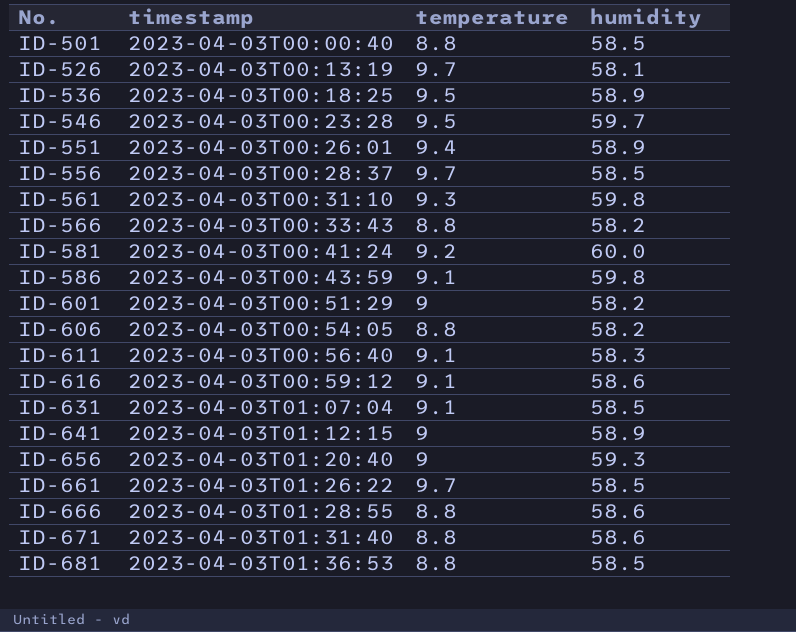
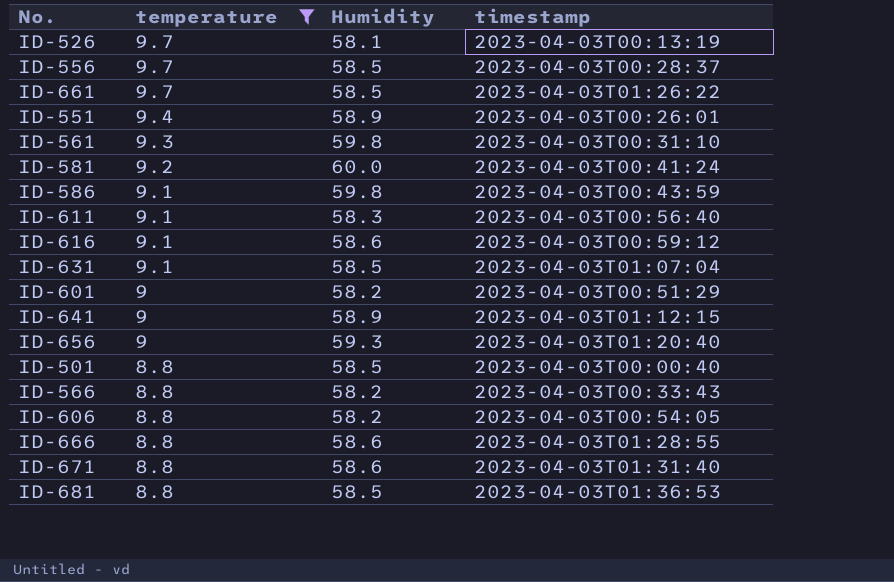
filter: none -> temperature != 9.5
row order: No. ascending -> temperature descending
column name: humidity -> Humidity
column timestamp | position: 2 -> 4

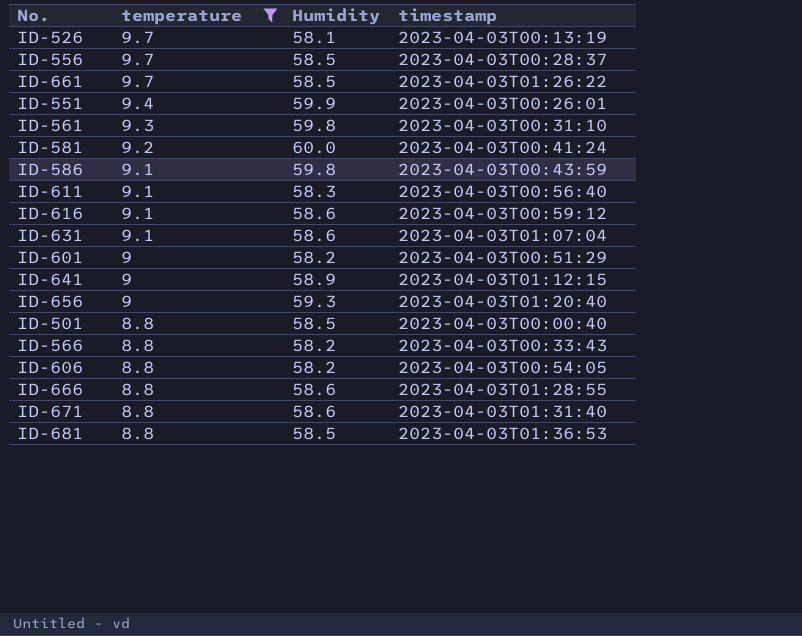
ID-551 | Humidity: 58.9 -> 59.9
ID-631 | Humidity: 58.5 -> 58.6

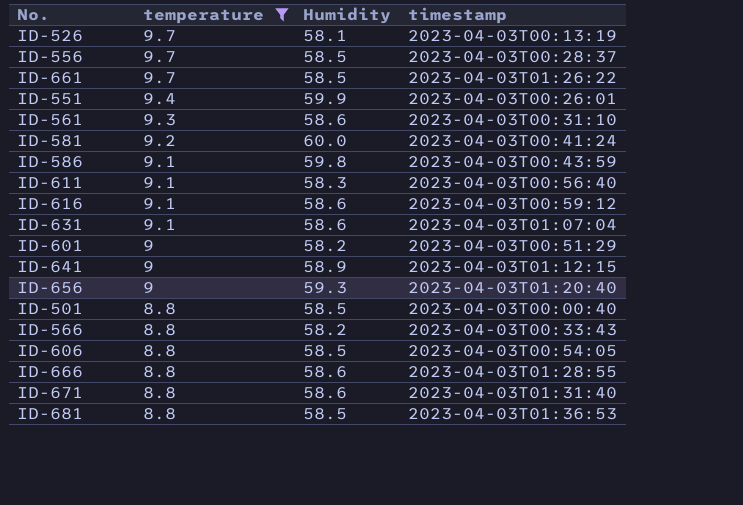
ID-561 | Humidity: 59.8 -> 58.6
ID-606 | Humidity: 58.2 -> 58.5

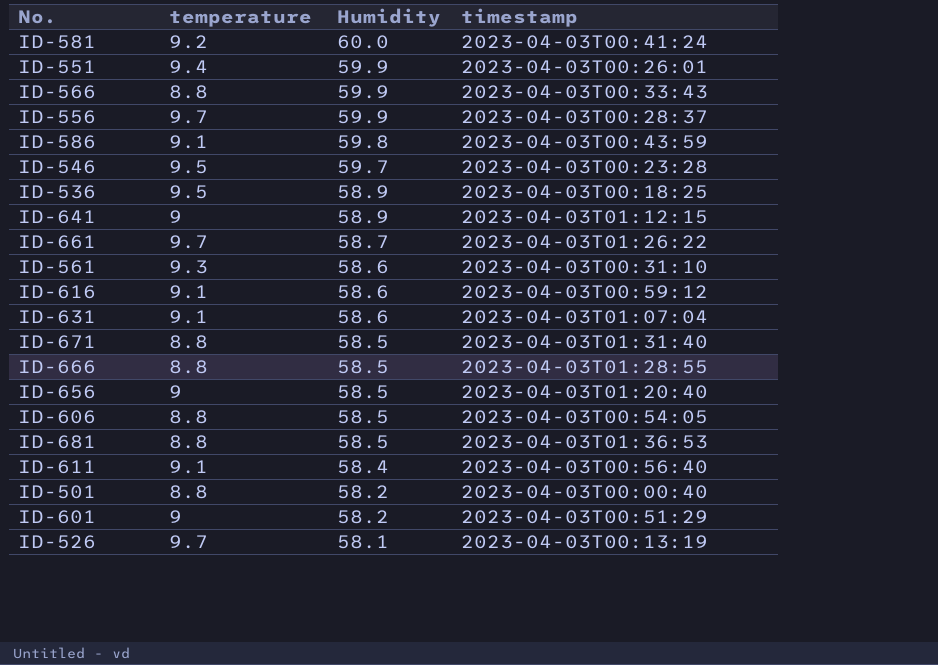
filter: temperature != 9.5 -> none
row order: temperature descending -> Humidity descending
ID-566 | Humidity: 58.2 -> 59.9
ID-556 | Humidity: 58.5 -> 59.9
ID-661 | Humidity: 58.5 -> 58.7
ID-671 | Humidity: 58.6 -> 58.5
ID-666 | Humidity: 58.6 -> 58.5
ID-656 | Humidity: 59.3 -> 58.5
ID-611 | Humidity: 58.3 -> 58.4
ID-501 | Humidity: 58.5 -> 58.2

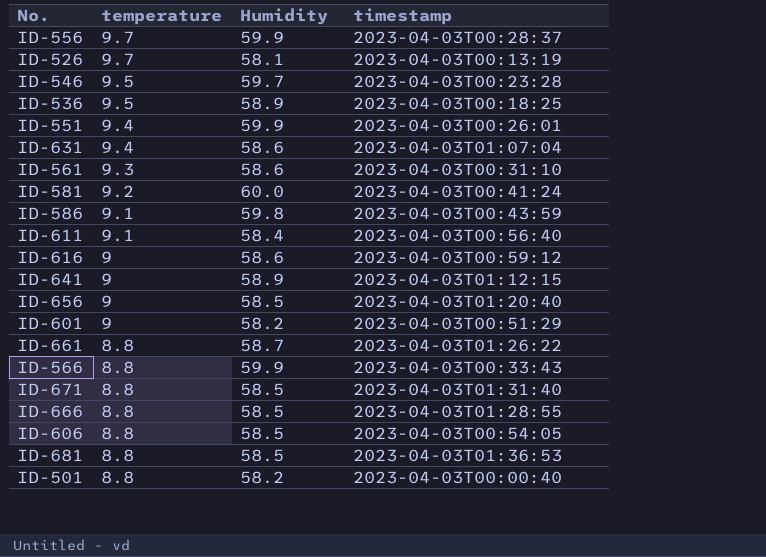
row order: Humidity descending -> temperature descending
ID-631 | temperature: 9.1 -> 9.4
ID-616 | temperature: 9.1 -> 9
ID-661 | temperature: 9.7 -> 8.8

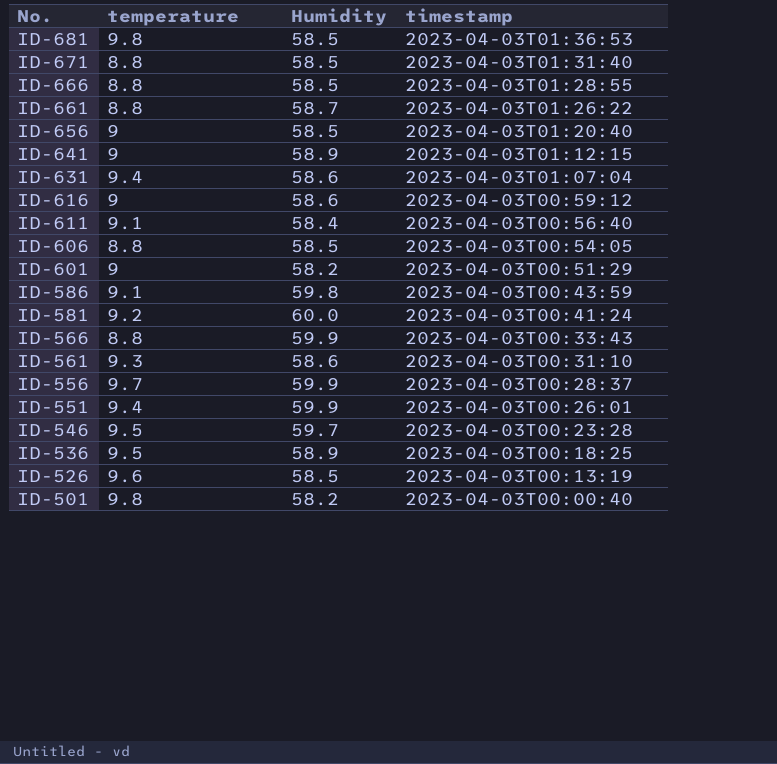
row order: temperature descending -> No. descending
ID-681 | temperature: 8.8 -> 9.8
ID-526 | temperature: 9.7 -> 9.6
ID-526 | Humidity: 58.1 -> 58.5
ID-501 | temperature: 8.8 -> 9.8

